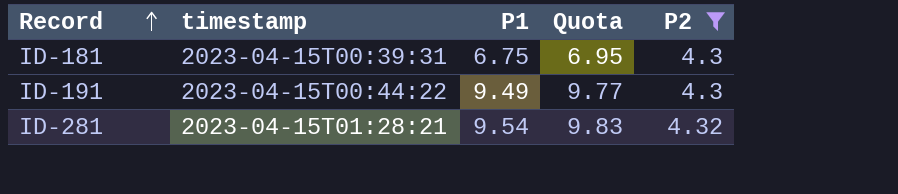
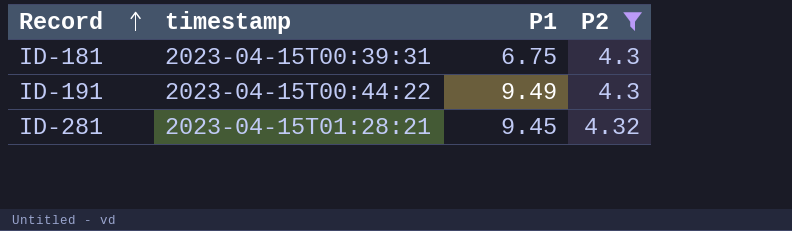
column Quota | formula: [P1] * 1.03 -> none
ID-281 | P1: 9.54 -> 9.45

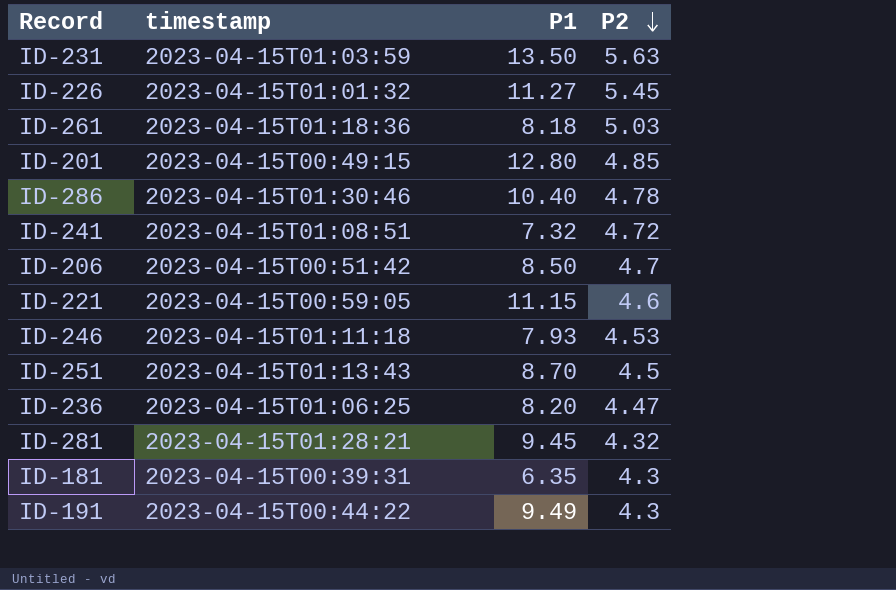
filter: P2 <= 4.32 -> none
row order: Record ascending -> P2 descending
ID-181 | P1: 6.75 -> 6.35

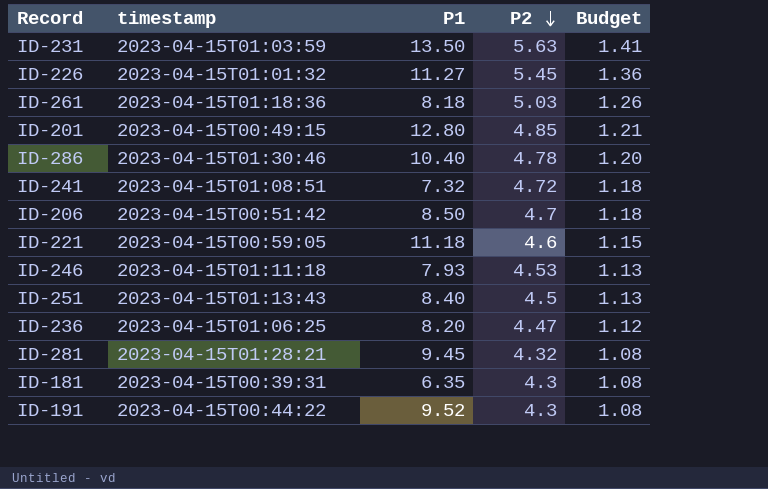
column Budget | formula: none -> [P2] * 0.25
ID-221 | P1: 11.15 -> 11.18
ID-251 | P1: 8.70 -> 8.40
ID-191 | P1: 9.49 -> 9.52

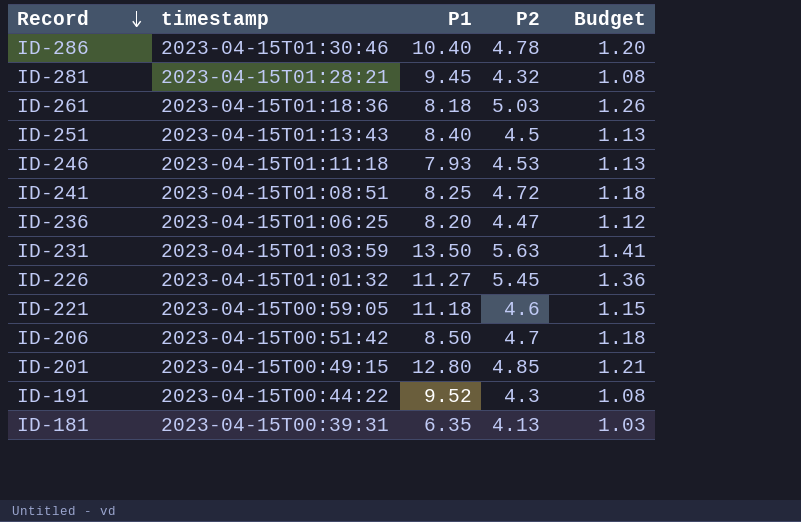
row order: P2 descending -> Record descending
ID-241 | P1: 7.32 -> 8.25
ID-181 | P2: 4.3 -> 4.13
ID-181 | Budget: 1.08 -> 1.03

